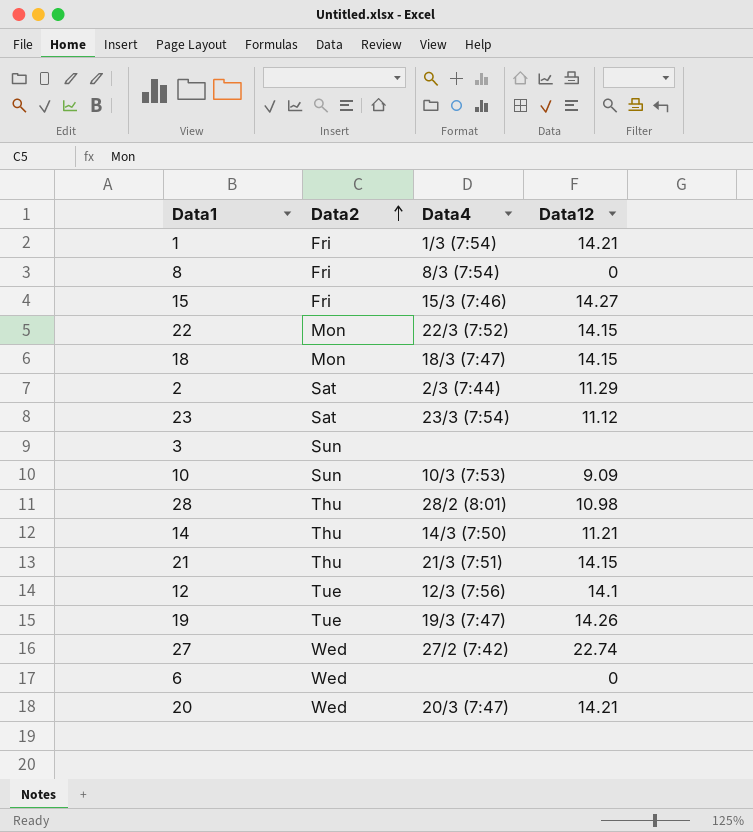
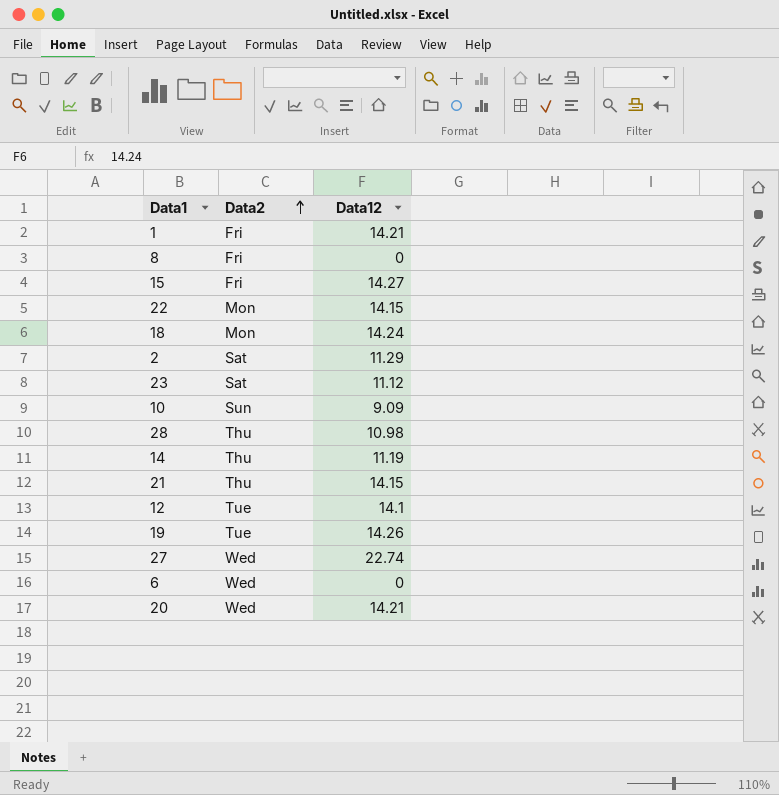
column Data4 | position: 3 -> none
row 3: Sun | none | none -> none
18 | Data12: 14.15 -> 14.24
14 | Data12: 11.21 -> 11.19

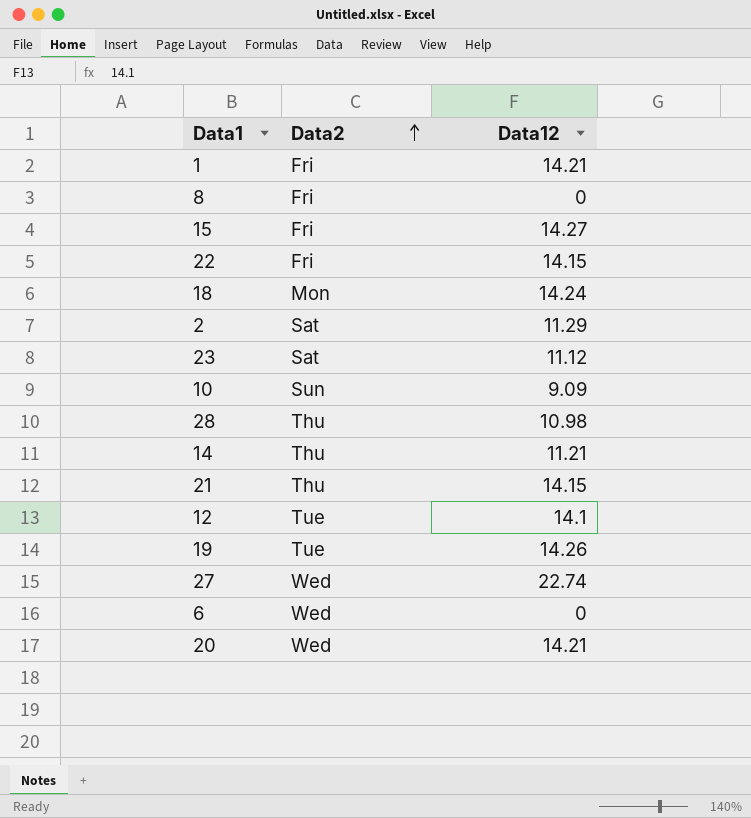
22 | Data2: Mon -> Fri
14 | Data12: 11.19 -> 11.21

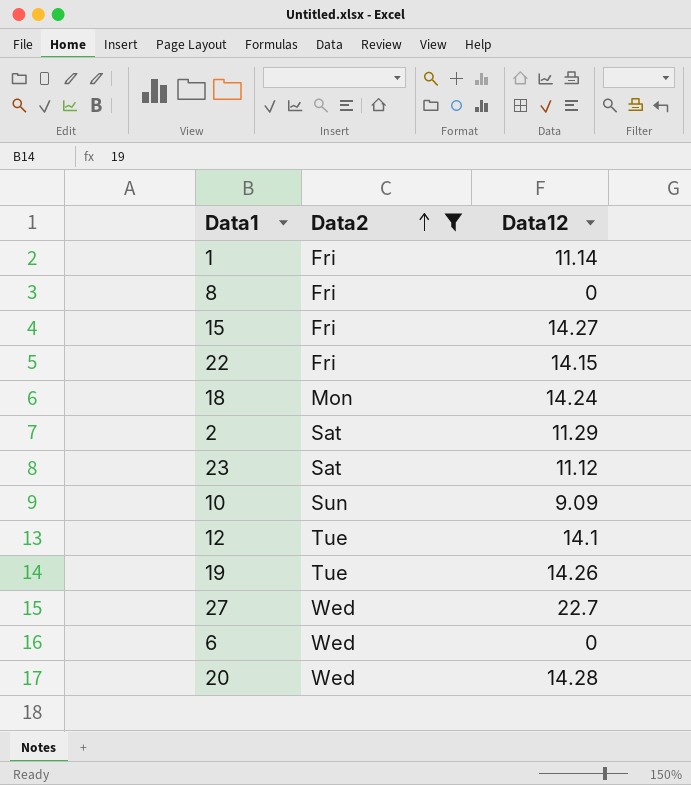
filter: none -> Data2 != Thu
1 | Data12: 14.21 -> 11.14
27 | Data12: 22.74 -> 22.7
20 | Data12: 14.21 -> 14.28

